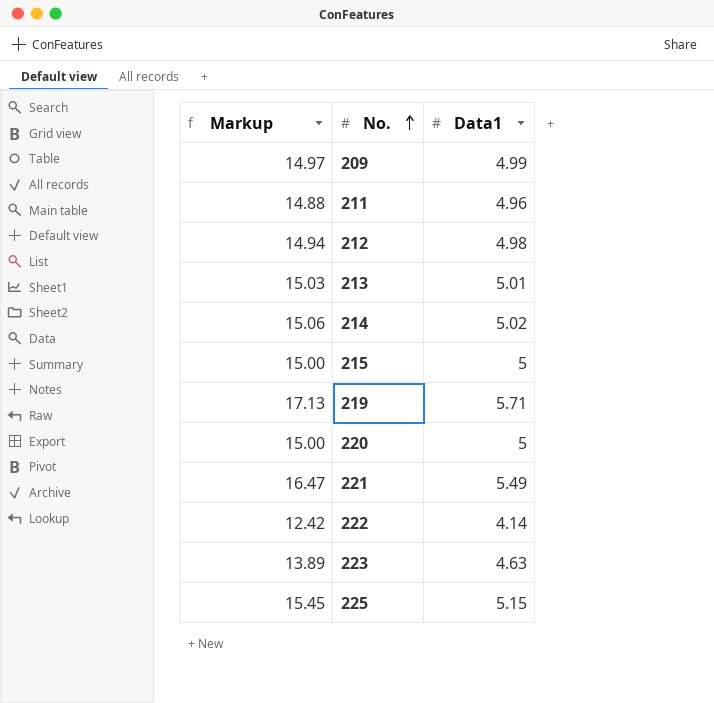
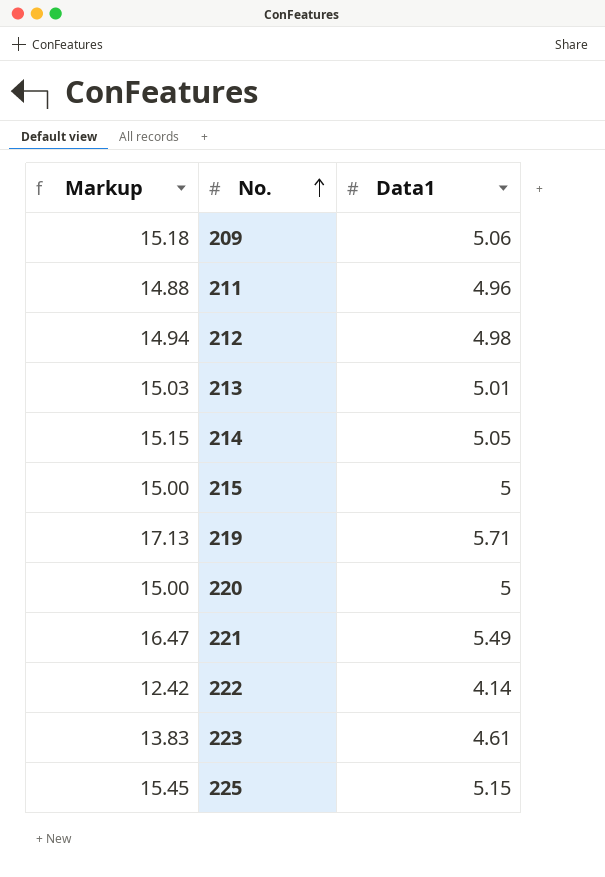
209 | Markup: 14.97 -> 15.18
209 | Data1: 4.99 -> 5.06
214 | Markup: 15.06 -> 15.15
214 | Data1: 5.02 -> 5.05
223 | Markup: 13.89 -> 13.83
223 | Data1: 4.63 -> 4.61

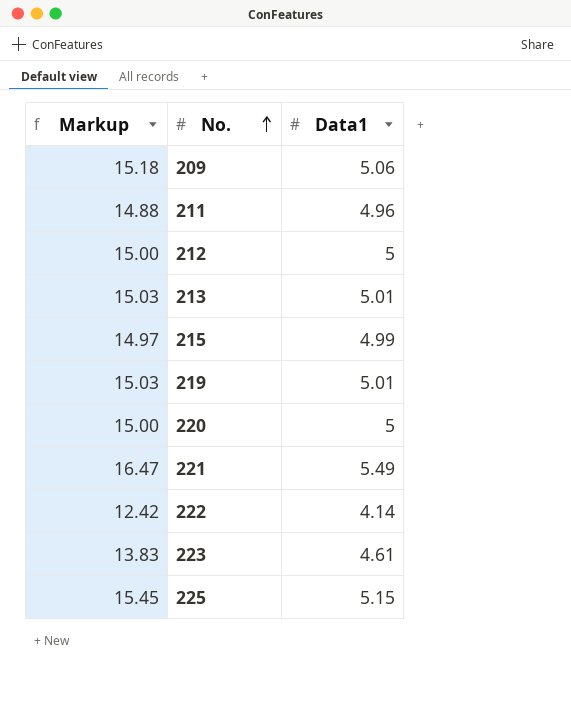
row 214: 15.15 | 5.05 -> none
212 | Markup: 14.94 -> 15.00
212 | Data1: 4.98 -> 5
215 | Markup: 15.00 -> 14.97
215 | Data1: 5 -> 4.99
219 | Markup: 17.13 -> 15.03
219 | Data1: 5.71 -> 5.01

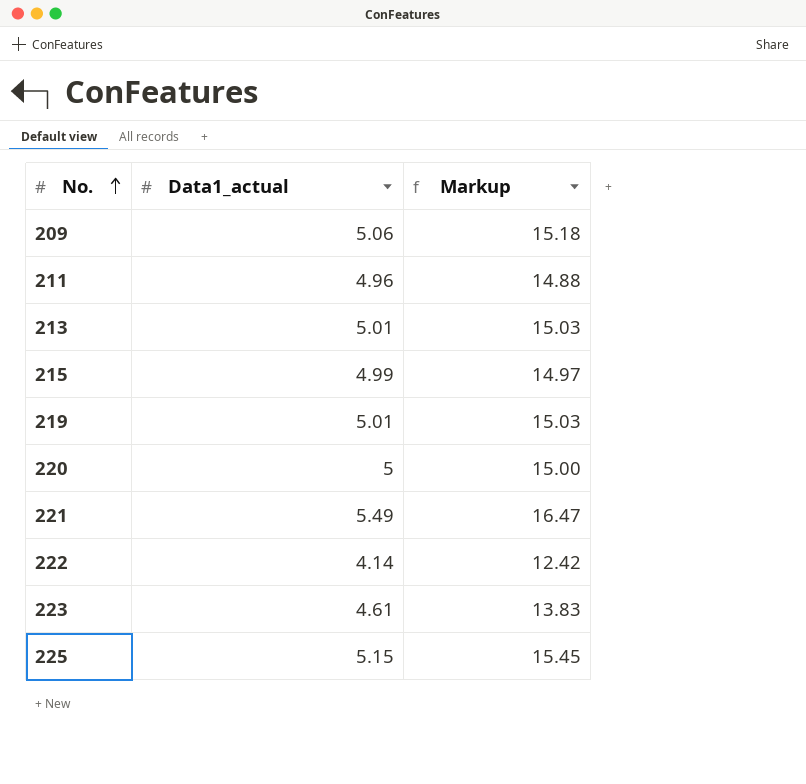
column name: Data1 -> Data1_actual
column Markup | position: 1 -> 3
row 212: 15.00 | 5 -> none

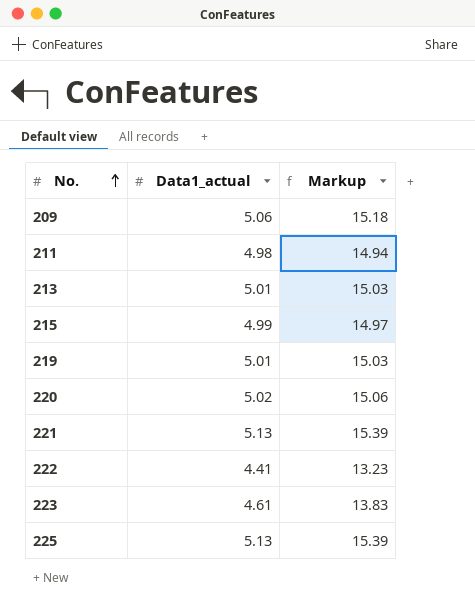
211 | Data1_actual: 4.96 -> 4.98
211 | Markup: 14.88 -> 14.94
220 | Data1_actual: 5 -> 5.02
220 | Markup: 15.00 -> 15.06
221 | Data1_actual: 5.49 -> 5.13
221 | Markup: 16.47 -> 15.39
222 | Data1_actual: 4.14 -> 4.41
222 | Markup: 12.42 -> 13.23
225 | Data1_actual: 5.15 -> 5.13
225 | Markup: 15.45 -> 15.39

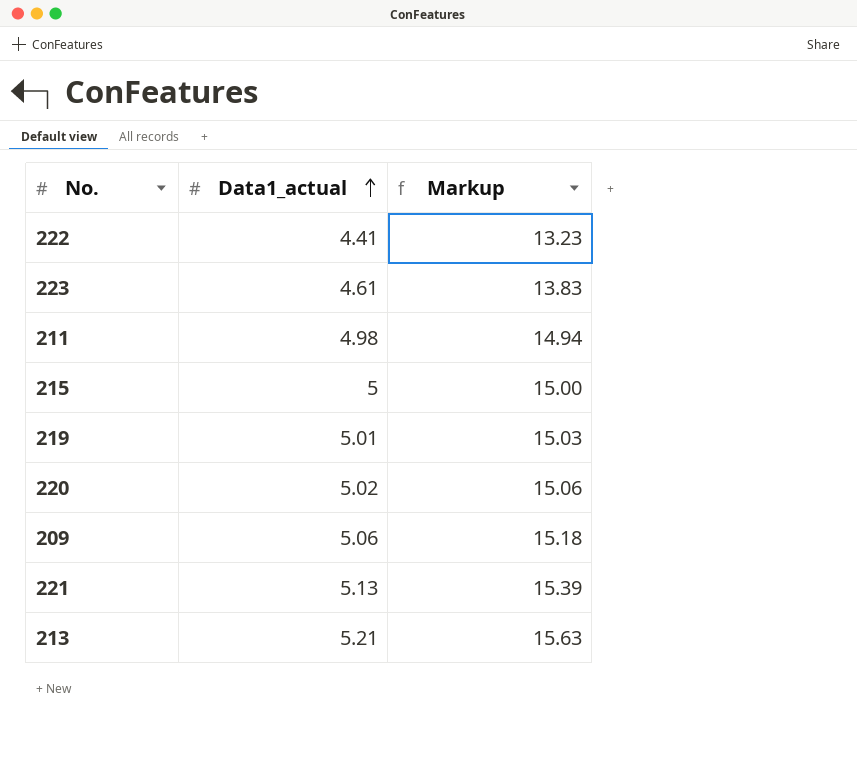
row order: No. ascending -> Data1_actual ascending
row 225: 5.13 | 15.39 -> none
215 | Data1_actual: 4.99 -> 5
215 | Markup: 14.97 -> 15.00
213 | Data1_actual: 5.01 -> 5.21
213 | Markup: 15.03 -> 15.63

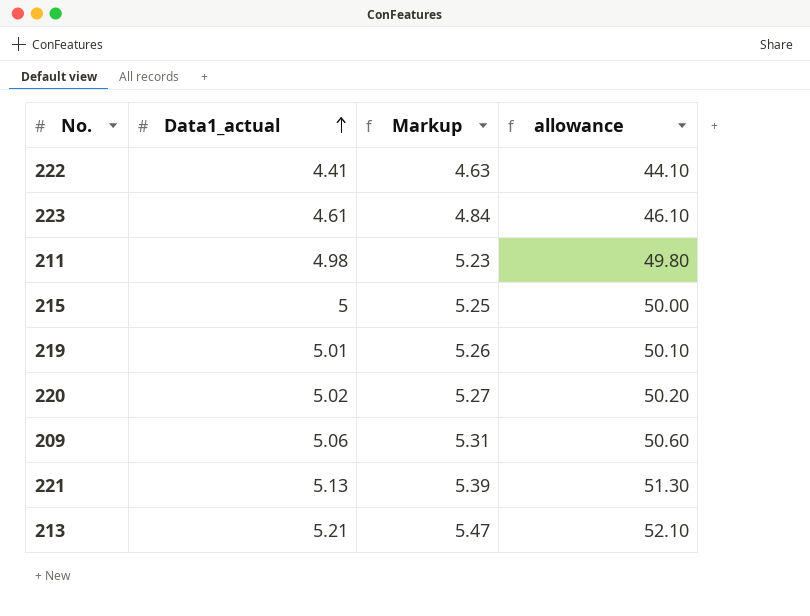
column Markup | formula: [Data1_actual] * 3 -> [Data1_actual] * 1.05
column allowance | formula: none -> [Data1_actual] * 10

